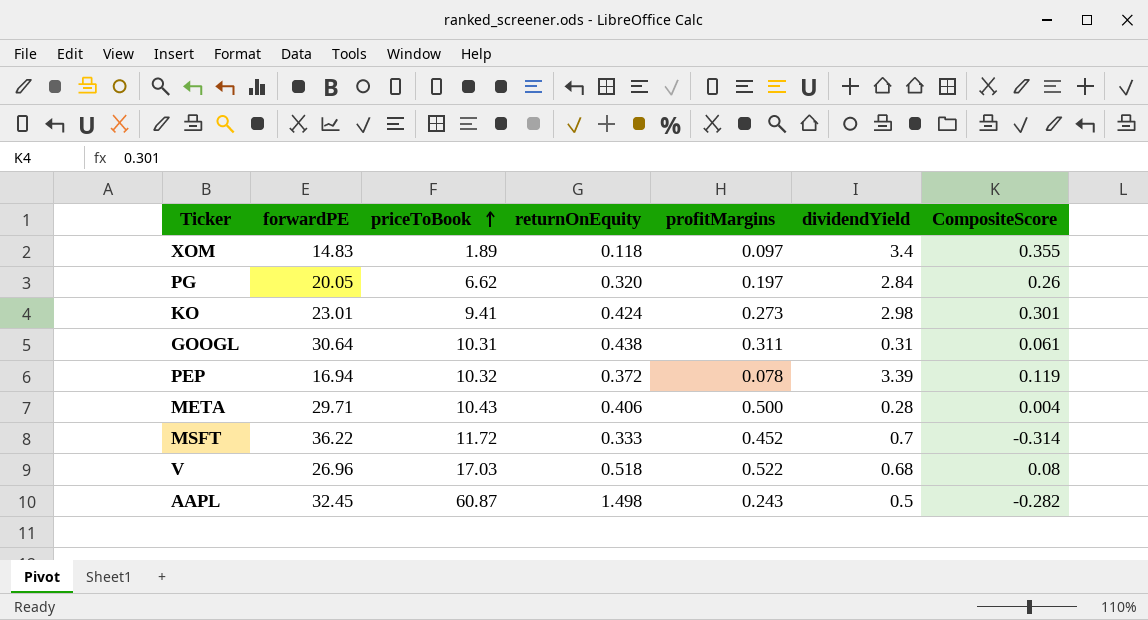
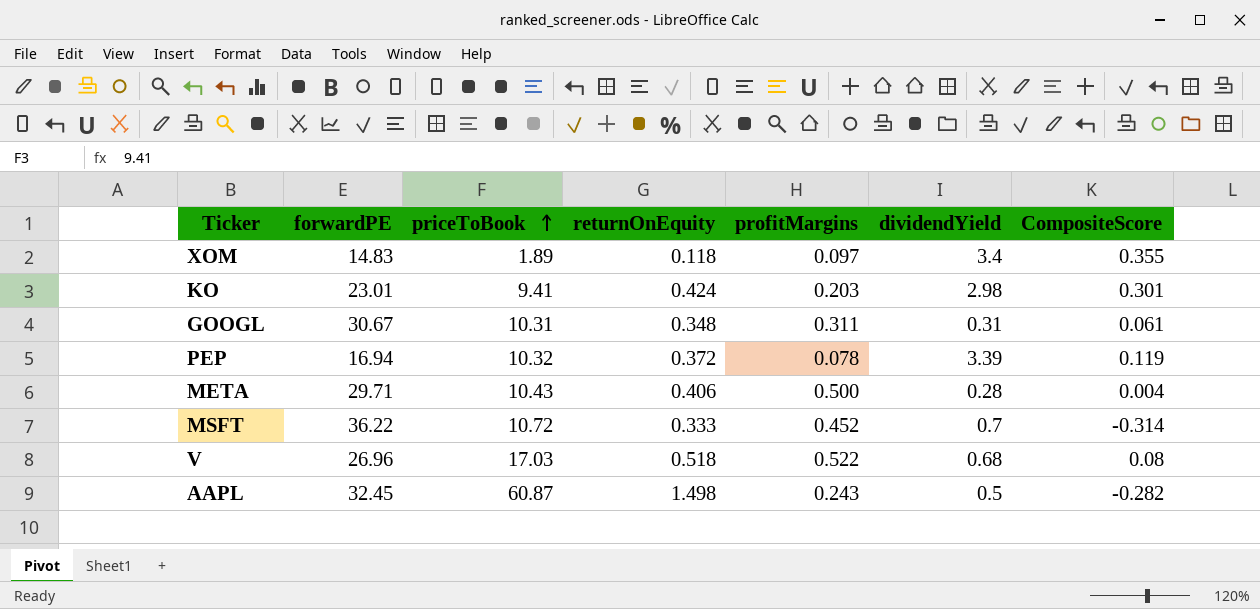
row PG: 20.05 | 6.62 | 0.320 | 0.197 | 2.84 | 0.26 -> none
KO | profitMargins: 0.273 -> 0.203
GOOGL | forwardPE: 30.64 -> 30.67
GOOGL | returnOnEquity: 0.438 -> 0.348
MSFT | priceToBook: 11.72 -> 10.72

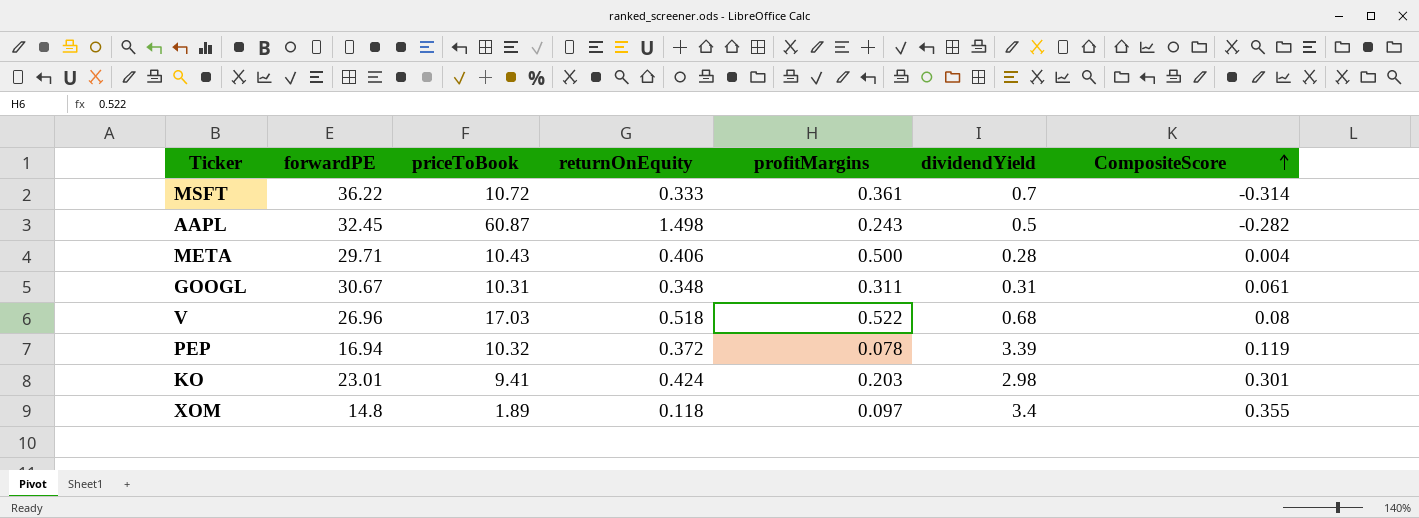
row order: priceToBook ascending -> CompositeScore ascending
MSFT | profitMargins: 0.452 -> 0.361
XOM | forwardPE: 14.83 -> 14.8

